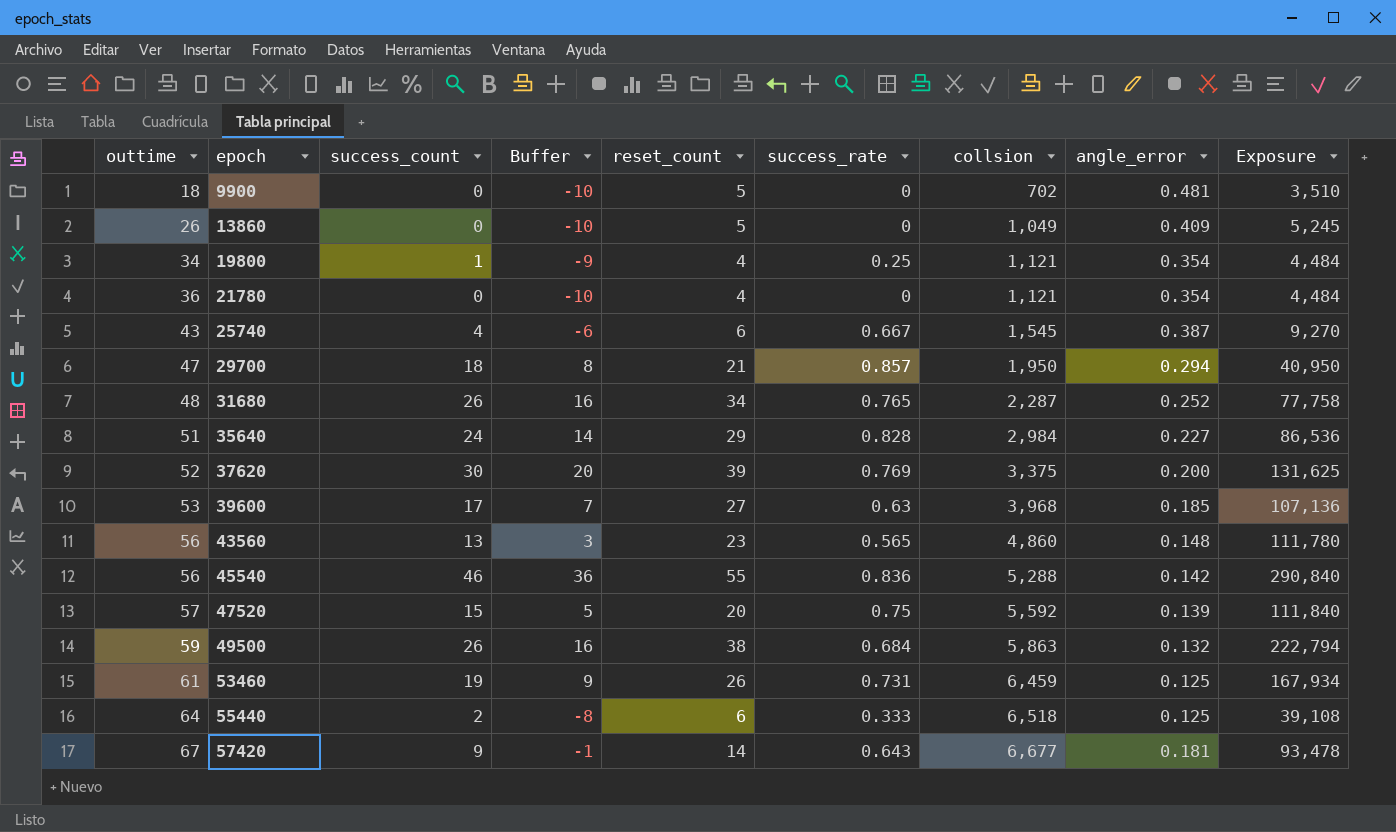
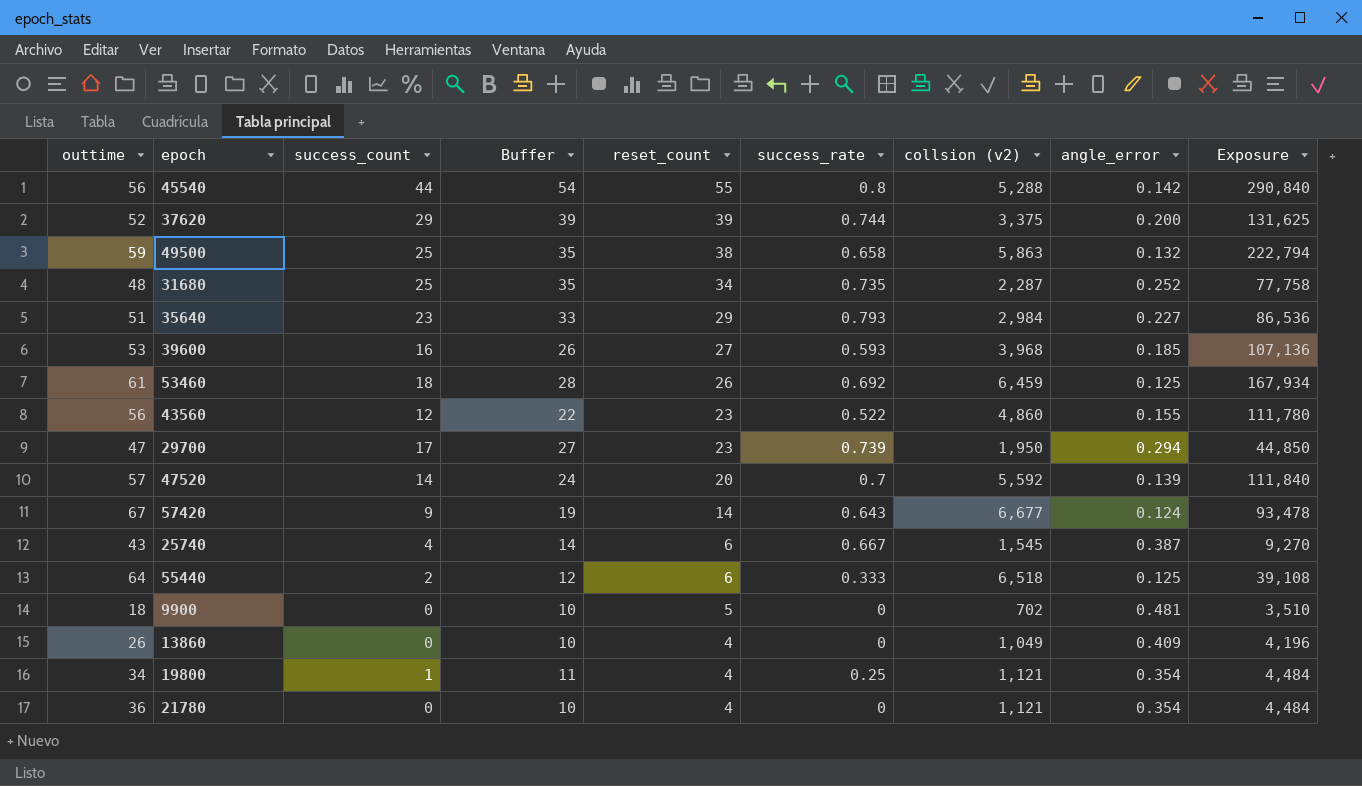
row order: outtime ascending -> reset_count descending
column Buffer | formula: [success_count] - 10 -> [success_count] + 10
column name: collsion -> collsion (v2)
45540 | success_count: 46 -> 44
45540 | success_rate: 0.836 -> 0.8
37620 | success_count: 30 -> 29
37620 | success_rate: 0.769 -> 0.744
49500 | success_count: 26 -> 25
49500 | success_rate: 0.684 -> 0.658
31680 | success_count: 26 -> 25
31680 | success_rate: 0.765 -> 0.735
35640 | success_count: 24 -> 23
35640 | success_rate: 0.828 -> 0.793
39600 | success_count: 17 -> 16
39600 | success_rate: 0.63 -> 0.593
53460 | success_count: 19 -> 18
53460 | success_rate: 0.731 -> 0.692
43560 | success_count: 13 -> 12
43560 | success_rate: 0.565 -> 0.522
43560 | angle_error: 0.148 -> 0.155
29700 | success_count: 18 -> 17
29700 | reset_count: 21 -> 23
29700 | success_rate: 0.857 -> 0.739
29700 | Exposure: 40,950 -> 44,850
47520 | success_count: 15 -> 14
47520 | success_rate: 0.75 -> 0.7
57420 | angle_error: 0.181 -> 0.124
13860 | reset_count: 5 -> 4
13860 | Exposure: 5,245 -> 4,196

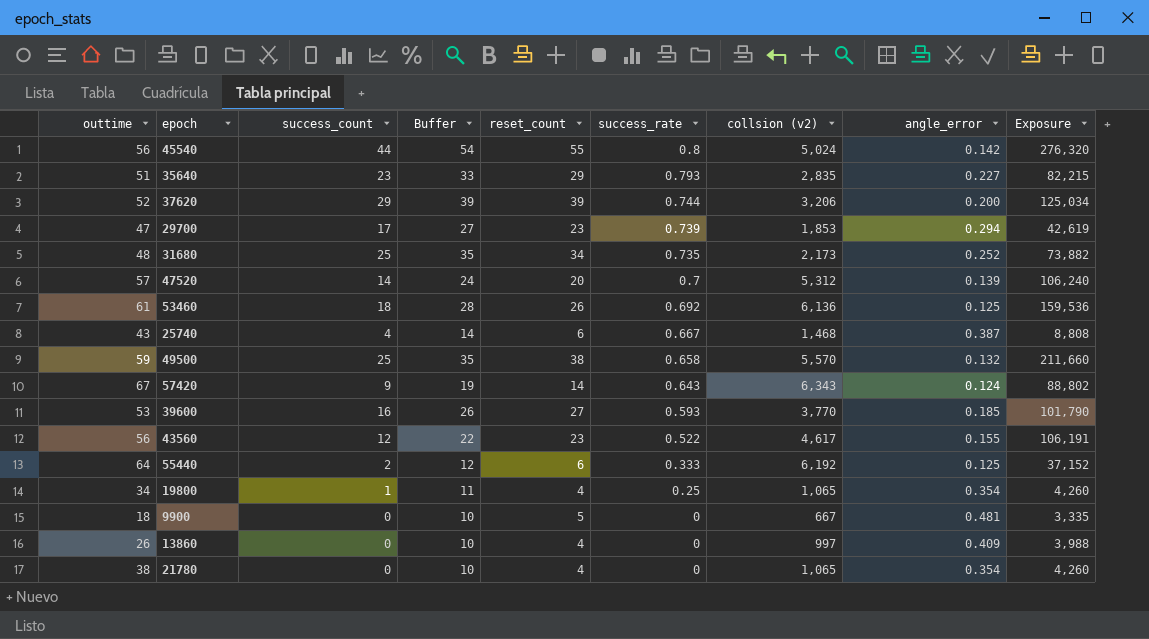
row order: reset_count descending -> success_rate descending
45540 | collsion (v2): 5,288 -> 5,024
45540 | Exposure: 290,840 -> 276,320
35640 | collsion (v2): 2,984 -> 2,835
35640 | Exposure: 86,536 -> 82,215
37620 | collsion (v2): 3,375 -> 3,206
37620 | Exposure: 131,625 -> 125,034
29700 | collsion (v2): 1,950 -> 1,853
29700 | Exposure: 44,850 -> 42,619
31680 | collsion (v2): 2,287 -> 2,173
31680 | Exposure: 77,758 -> 73,882
47520 | collsion (v2): 5,592 -> 5,312
47520 | Exposure: 111,840 -> 106,240
53460 | collsion (v2): 6,459 -> 6,136
53460 | Exposure: 167,934 -> 159,536
25740 | collsion (v2): 1,545 -> 1,468
25740 | Exposure: 9,270 -> 8,808
49500 | collsion (v2): 5,863 -> 5,570
49500 | Exposure: 222,794 -> 211,660
57420 | collsion (v2): 6,677 -> 6,343
57420 | Exposure: 93,478 -> 88,802
39600 | collsion (v2): 3,968 -> 3,770
39600 | Exposure: 107,136 -> 101,790
43560 | collsion (v2): 4,860 -> 4,617
43560 | Exposure: 111,780 -> 106,191
55440 | collsion (v2): 6,518 -> 6,192
55440 | Exposure: 39,108 -> 37,152
19800 | collsion (v2): 1,121 -> 1,065
19800 | Exposure: 4,484 -> 4,260
9900 | collsion (v2): 702 -> 667
9900 | Exposure: 3,510 -> 3,335
13860 | collsion (v2): 1,049 -> 997
13860 | Exposure: 4,196 -> 3,988
21780 | outtime: 36 -> 38
21780 | collsion (v2): 1,121 -> 1,065
21780 | Exposure: 4,484 -> 4,260

